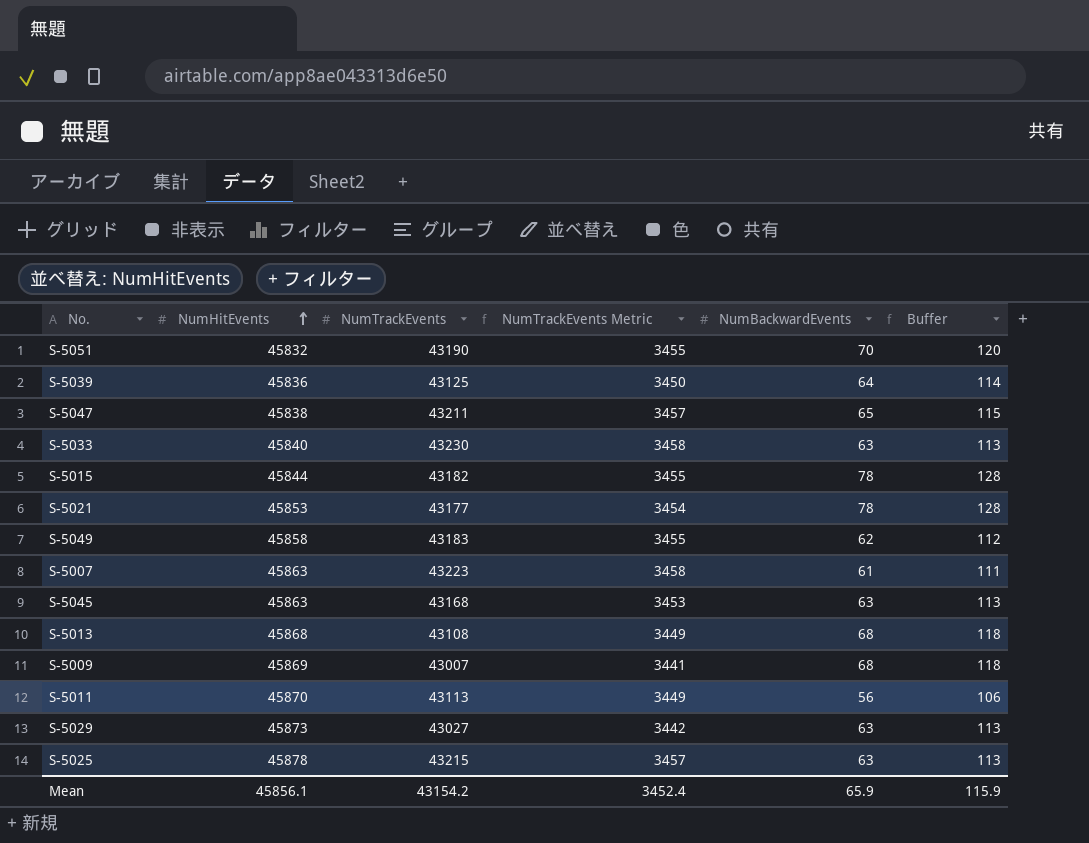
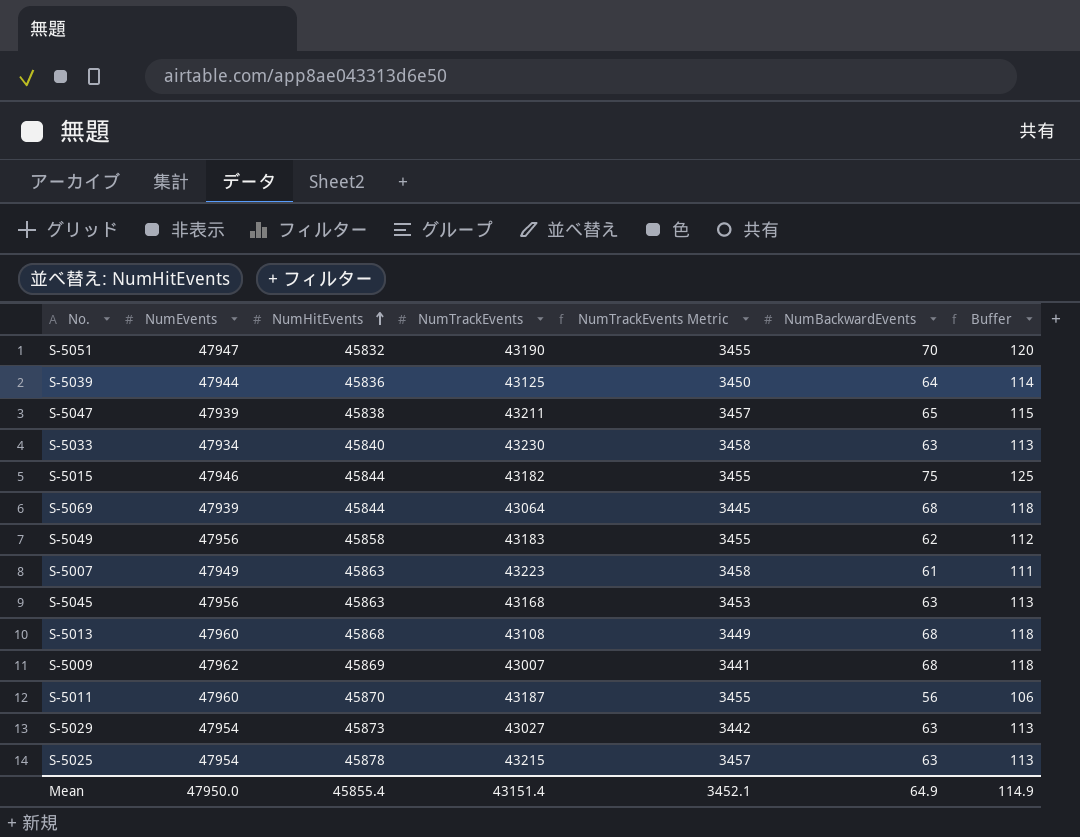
column NumEvents | position: none -> 2
row S-5021: 45853 | 43177 | 3454 | 78 | 128 -> none
S-5015 | NumBackwardEvents: 78 -> 75
S-5015 | Buffer: 128 -> 125
row S-5069: none -> 47939 | 45844 | 43064 | 3445 | 68 | 118
S-5011 | NumTrackEvents: 43113 -> 43187
S-5011 | NumTrackEvents Metric: 3449 -> 3455
Mean | NumHitEvents: 45856.1 -> 45855.4
Mean | NumTrackEvents: 43154.2 -> 43151.4
Mean | NumTrackEvents Metric: 3452.4 -> 3452.1
Mean | NumBackwardEvents: 65.9 -> 64.9
Mean | Buffer: 115.9 -> 114.9

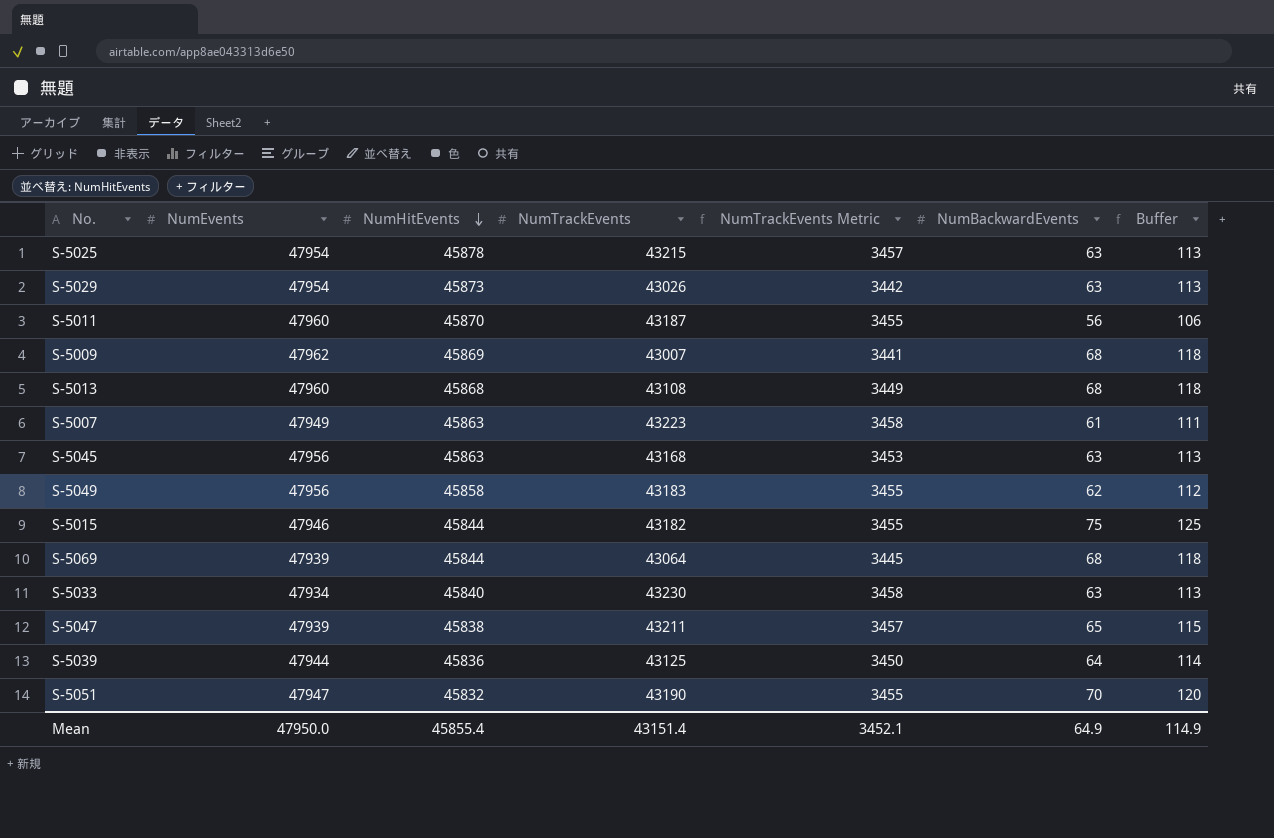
row order: NumHitEvents ascending -> NumHitEvents descending
S-5029 | NumTrackEvents: 43027 -> 43026

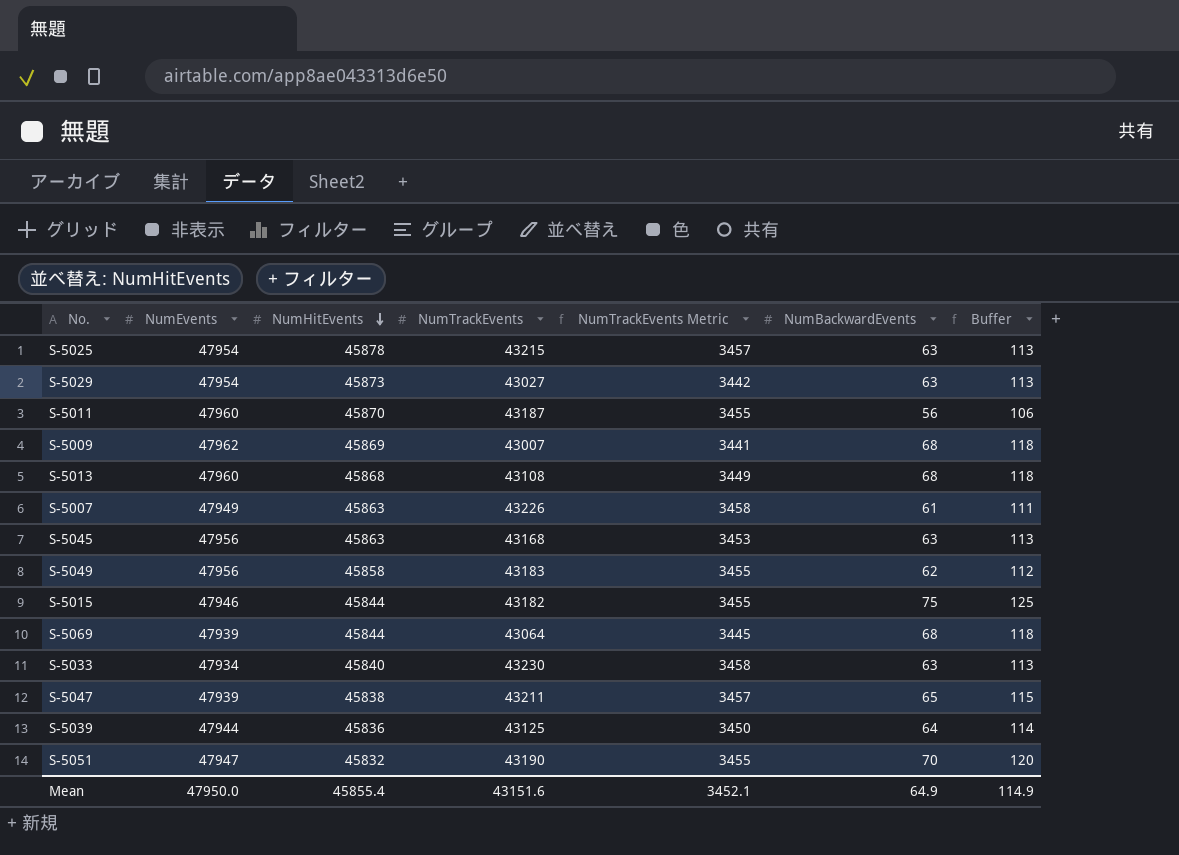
S-5029 | NumTrackEvents: 43026 -> 43027
S-5007 | NumTrackEvents: 43223 -> 43226
Mean | NumTrackEvents: 43151.4 -> 43151.6

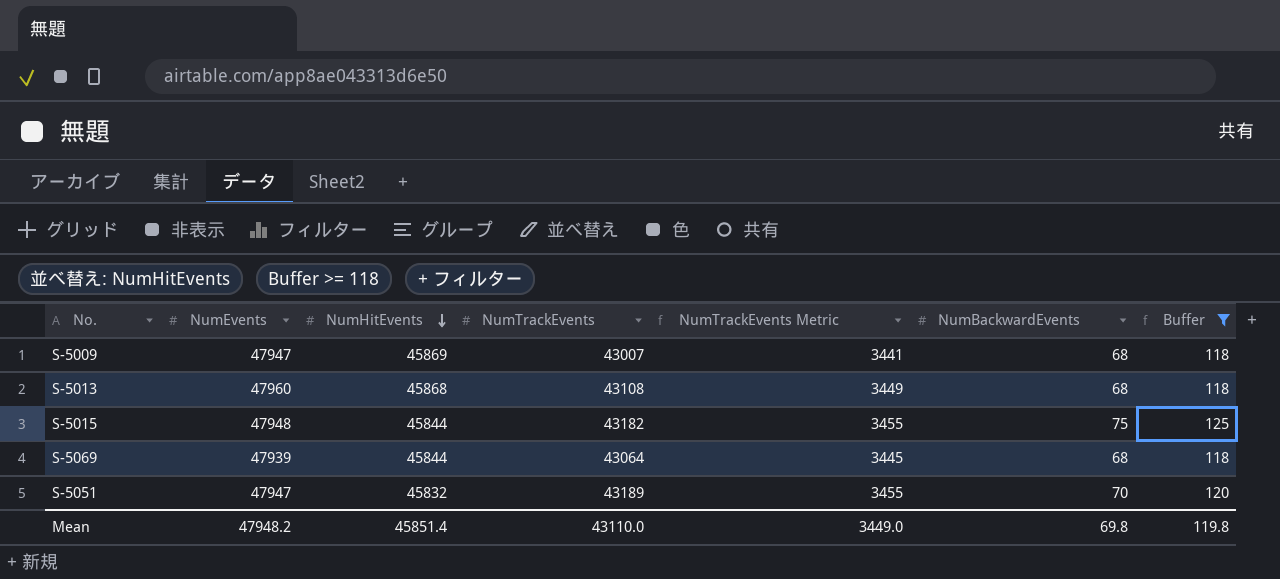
filter: none -> Buffer >= 118
S-5009 | NumEvents: 47962 -> 47947
S-5015 | NumEvents: 47946 -> 47948
S-5051 | NumTrackEvents: 43190 -> 43189
Mean | NumEvents: 47950.0 -> 47948.2
Mean | NumHitEvents: 45855.4 -> 45851.4
Mean | NumTrackEvents: 43151.6 -> 43110.0
Mean | NumTrackEvents Metric: 3452.1 -> 3449.0
Mean | NumBackwardEvents: 64.9 -> 69.8
Mean | Buffer: 114.9 -> 119.8

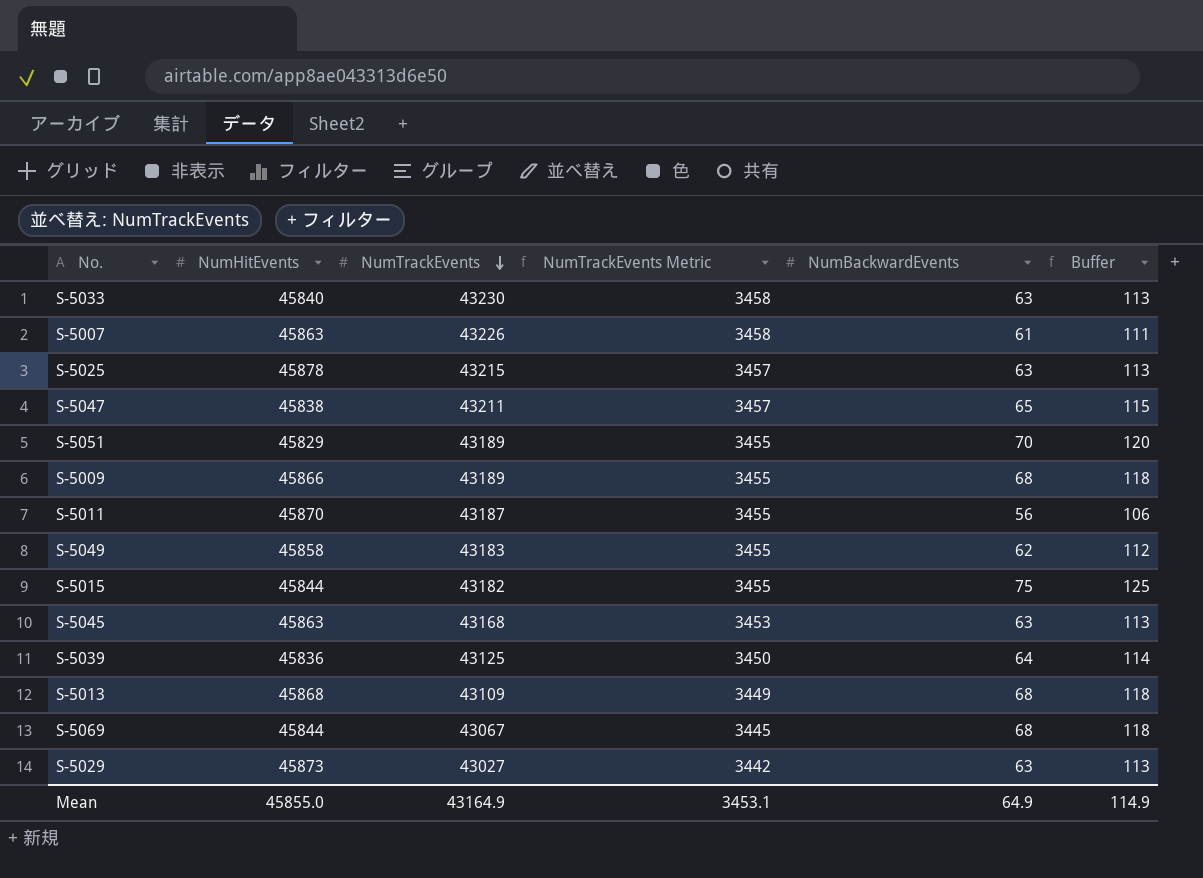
filter: Buffer >= 118 -> none
row order: NumHitEvents descending -> NumTrackEvents descending
column NumEvents | position: 2 -> none
S-5051 | NumHitEvents: 45832 -> 45829
S-5009 | NumHitEvents: 45869 -> 45866
S-5009 | NumTrackEvents: 43007 -> 43189
S-5009 | NumTrackEvents Metric: 3441 -> 3455
S-5013 | NumTrackEvents: 43108 -> 43109
S-5069 | NumTrackEvents: 43064 -> 43067
Mean | NumHitEvents: 45851.4 -> 45855.0
Mean | NumTrackEvents: 43110.0 -> 43164.9
Mean | NumTrackEvents Metric: 3449.0 -> 3453.1
Mean | NumBackwardEvents: 69.8 -> 64.9
Mean | Buffer: 119.8 -> 114.9

